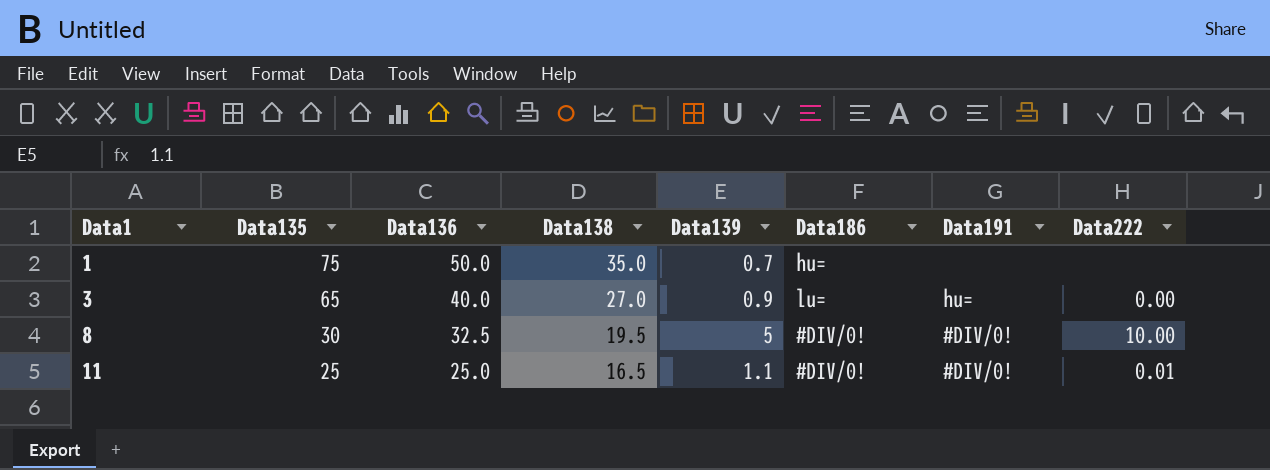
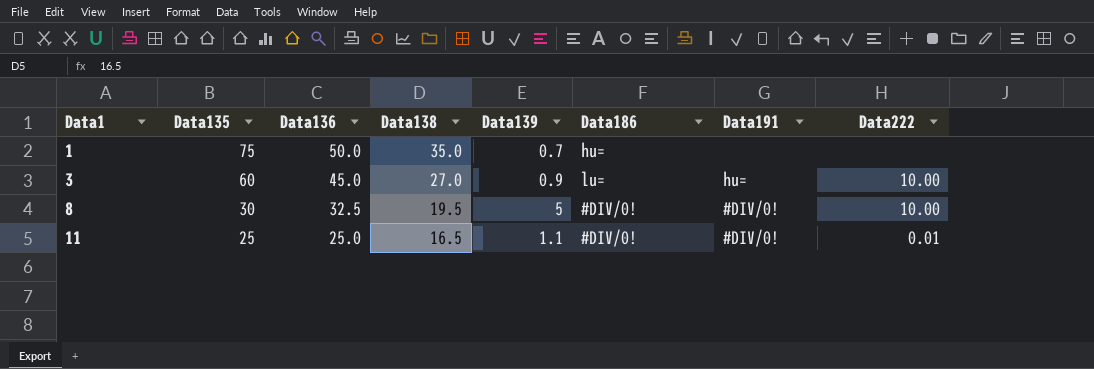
3 | Data135: 65 -> 60
3 | Data136: 40.0 -> 45.0
3 | Data222: 0.00 -> 10.00

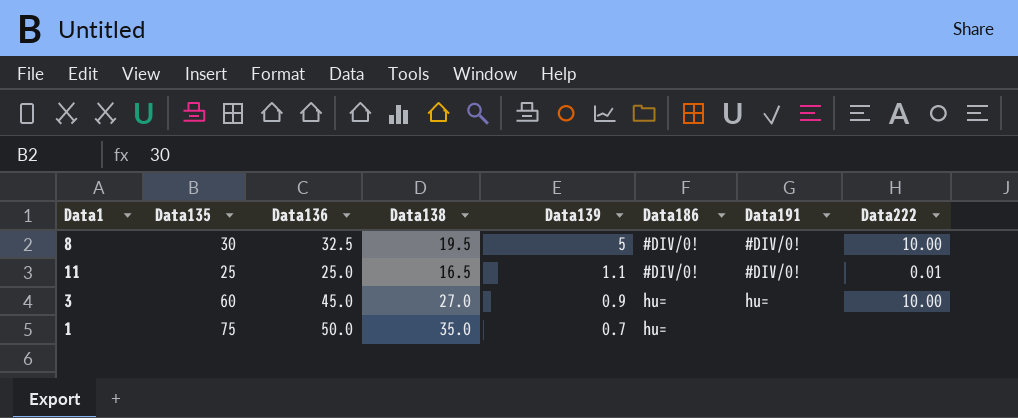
row order: Data1 ascending -> Data139 descending
3 | Data186: lu= -> hu=

